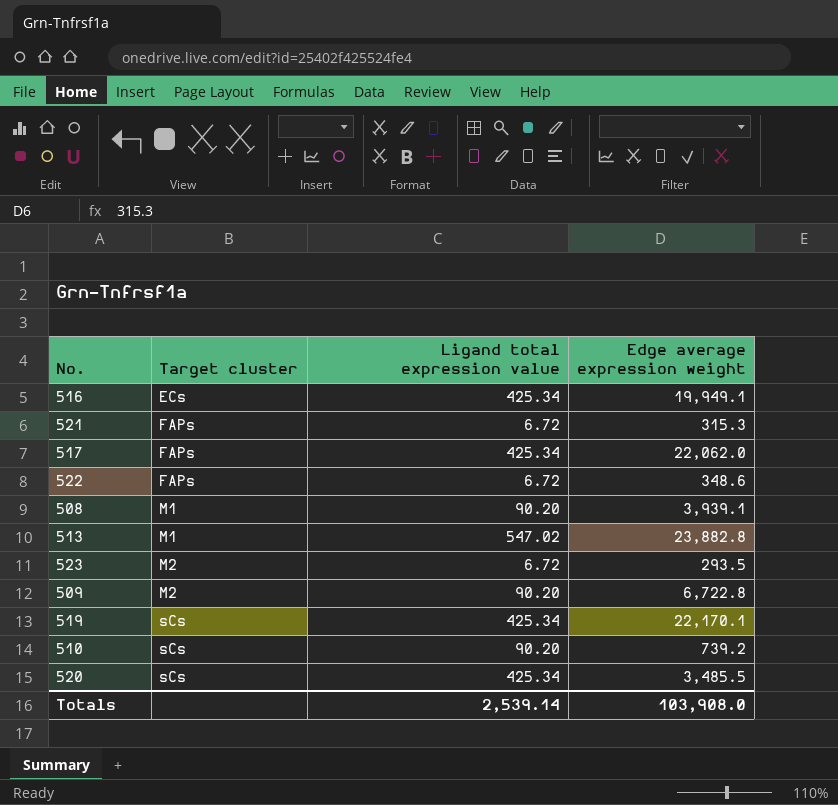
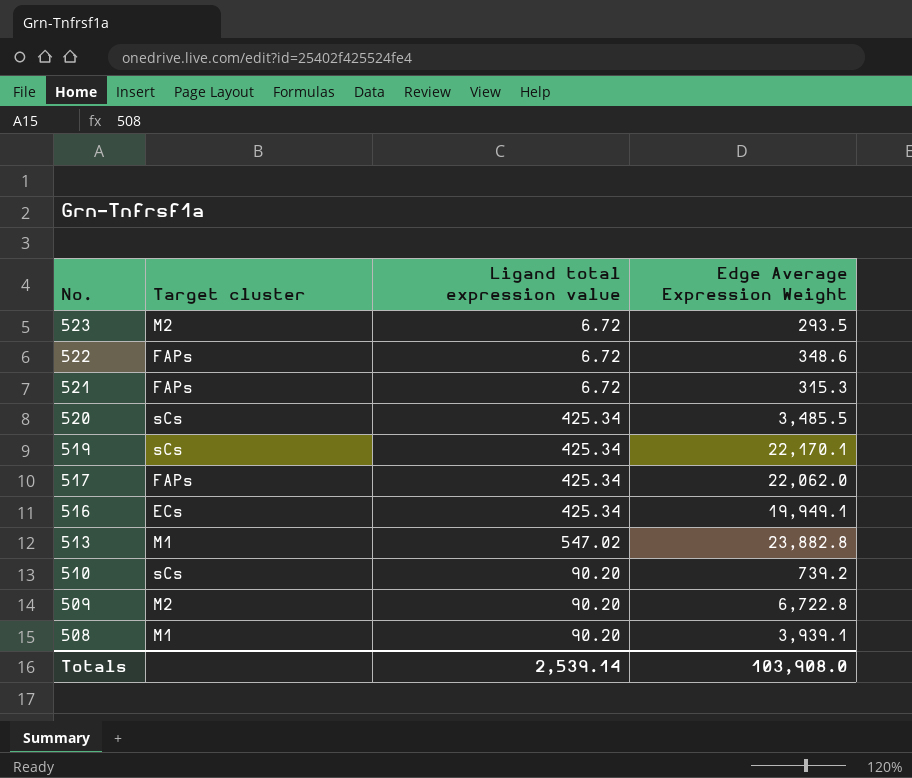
row order: Target cluster ascending -> No. descending
column name: Edge average expression weight -> Edge Average Expression Weight

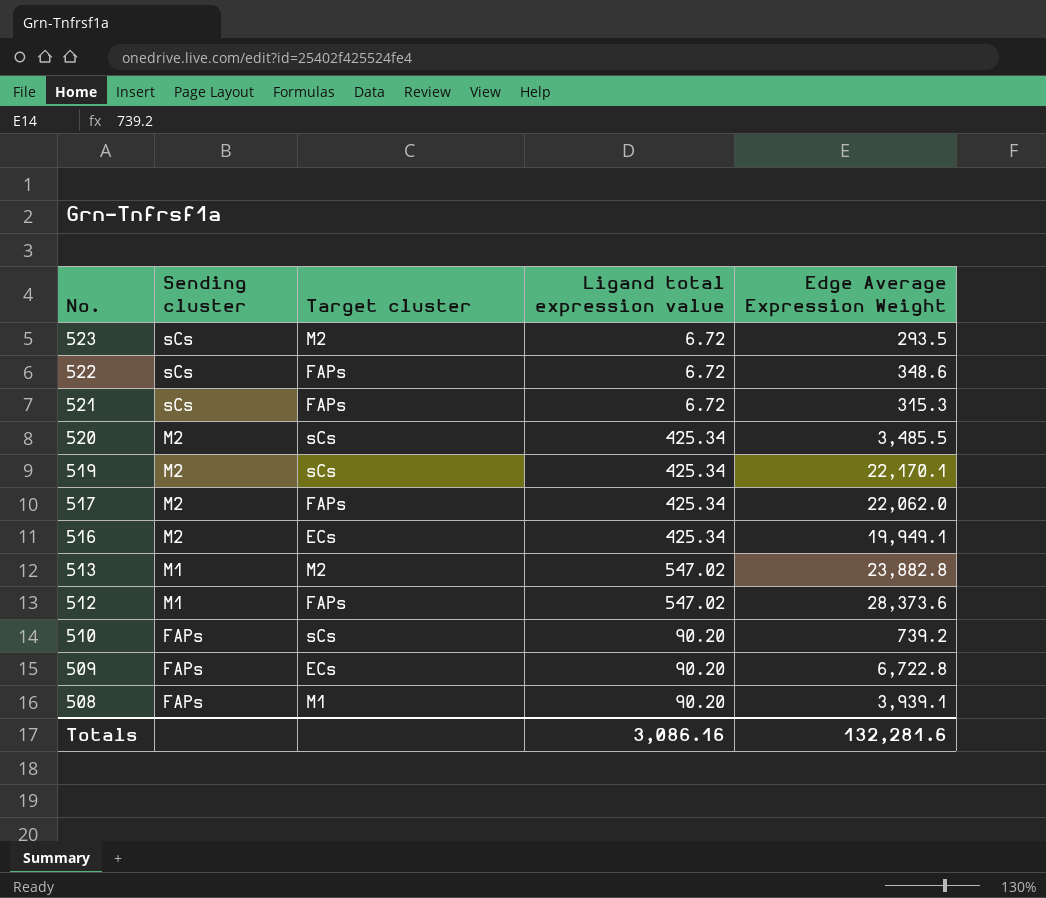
column Sending cluster | position: none -> 2
513 | Target cluster: M1 -> M2
row 512: none -> M1 | FAPs | 547.02 | 28,373.6
509 | Target cluster: M2 -> ECs
Totals | Ligand total expression value: 2,539.14 -> 3,086.16
Totals | Edge Average Expression Weight: 103,908.0 -> 132,281.6

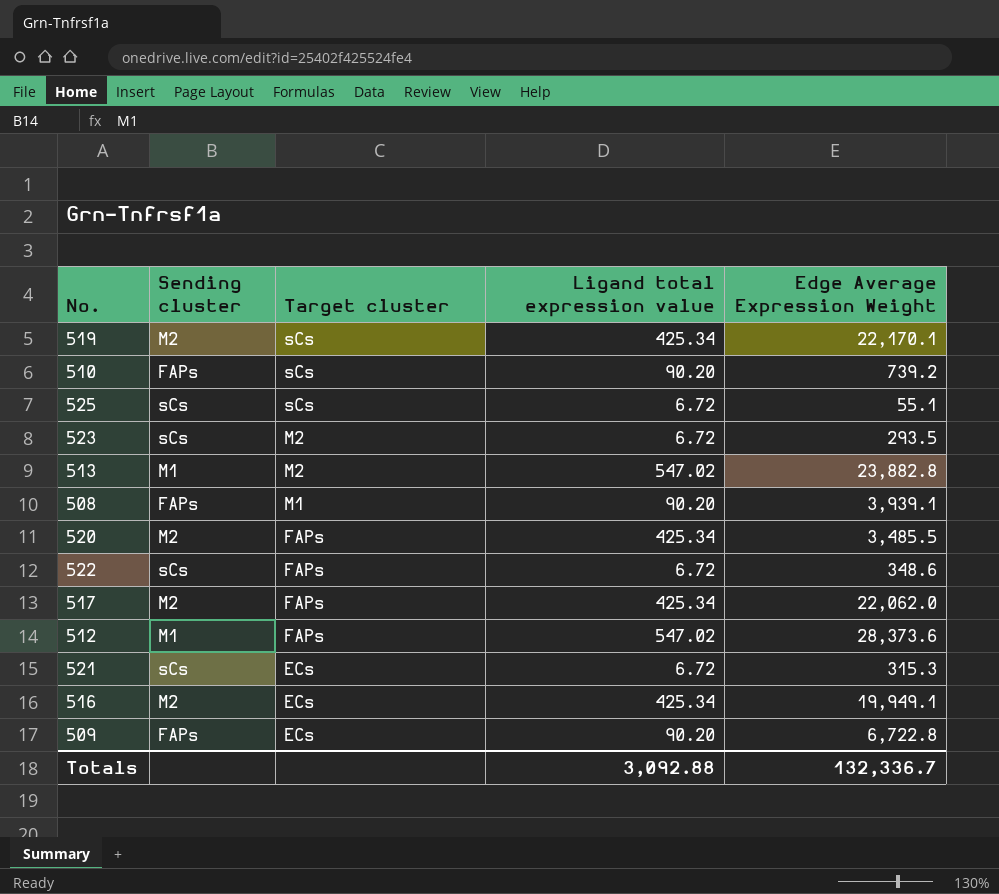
row order: No. descending -> Target cluster descending
row 525: none -> sCs | sCs | 6.72 | 55.1
520 | Target cluster: sCs -> FAPs
521 | Target cluster: FAPs -> ECs
Totals | Ligand total expression value: 3,086.16 -> 3,092.88
Totals | Edge Average Expression Weight: 132,281.6 -> 132,336.7

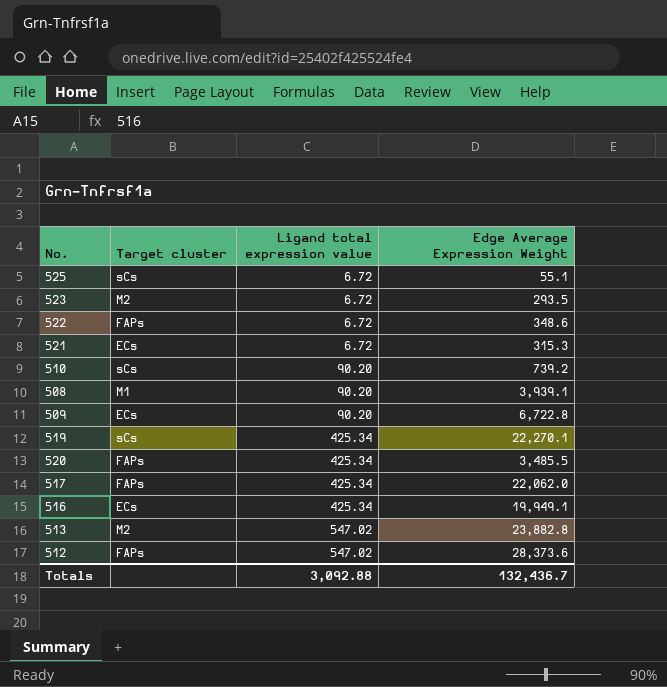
row order: Target cluster descending -> Ligand total expression value ascending
column Sending cluster | position: 2 -> none
519 | Edge Average Expression Weight: 22,170.1 -> 22,270.1
Totals | Edge Average Expression Weight: 132,336.7 -> 132,436.7

